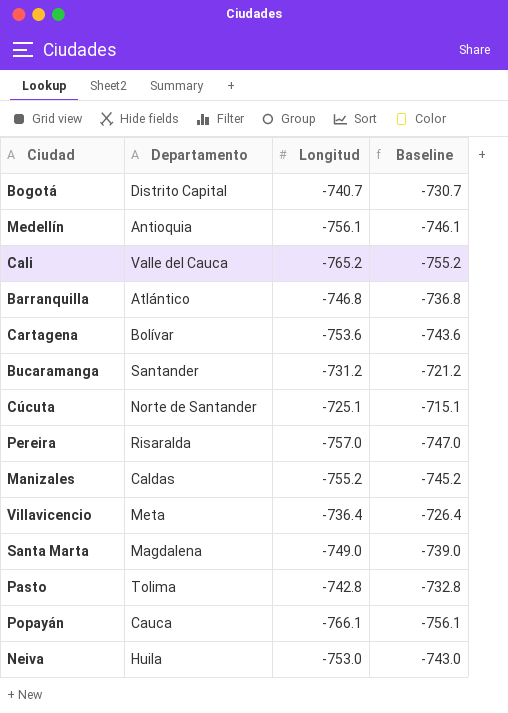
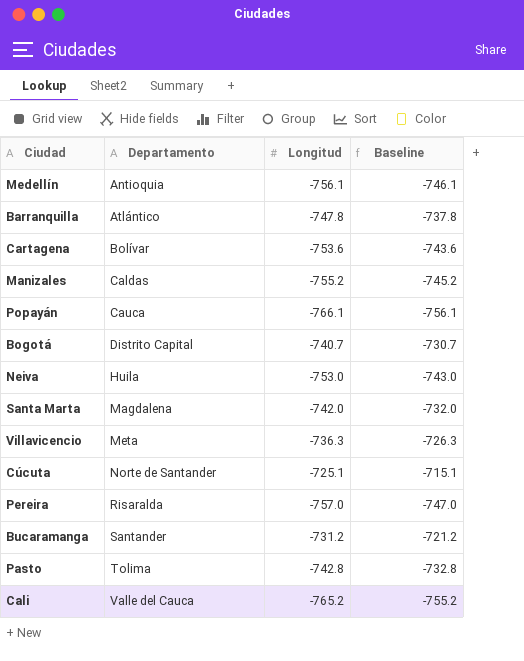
row order: none -> Departamento ascending
Barranquilla | Longitud: -746.8 -> -747.8
Barranquilla | Baseline: -736.8 -> -737.8
Santa Marta | Longitud: -749.0 -> -742.0
Santa Marta | Baseline: -739.0 -> -732.0
Villavicencio | Longitud: -736.4 -> -736.3
Villavicencio | Baseline: -726.4 -> -726.3

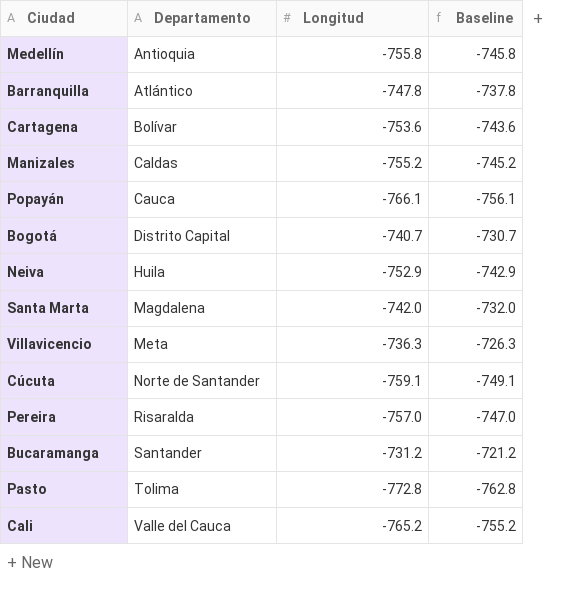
Medellín | Longitud: -756.1 -> -755.8
Medellín | Baseline: -746.1 -> -745.8
Neiva | Longitud: -753.0 -> -752.9
Neiva | Baseline: -743.0 -> -742.9
Cúcuta | Longitud: -725.1 -> -759.1
Cúcuta | Baseline: -715.1 -> -749.1
Pasto | Longitud: -742.8 -> -772.8
Pasto | Baseline: -732.8 -> -762.8

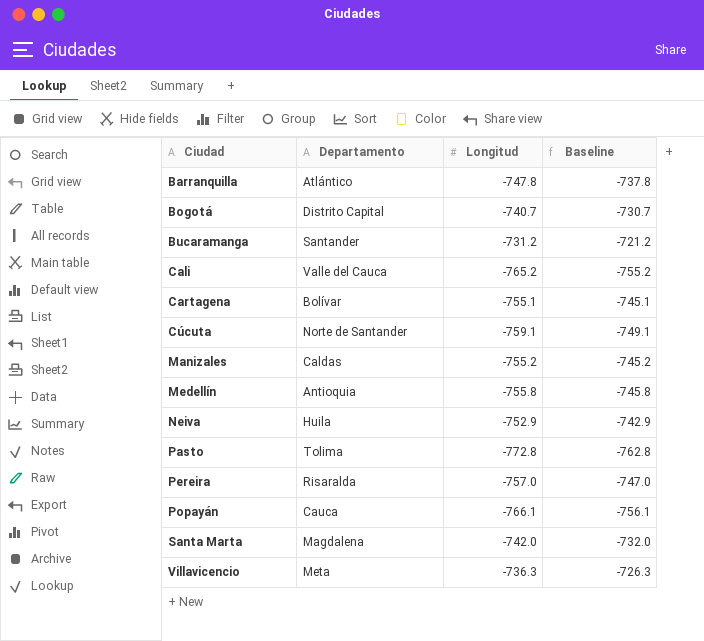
row order: Departamento ascending -> Ciudad ascending
Cartagena | Longitud: -753.6 -> -755.1
Cartagena | Baseline: -743.6 -> -745.1

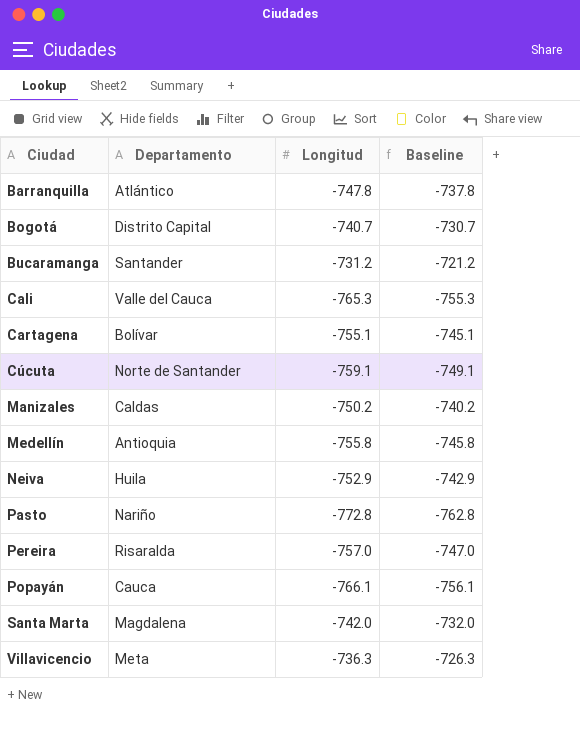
Cali | Longitud: -765.2 -> -765.3
Cali | Baseline: -755.2 -> -755.3
Manizales | Longitud: -755.2 -> -750.2
Manizales | Baseline: -745.2 -> -740.2
Pasto | Departamento: Tolima -> Nariño

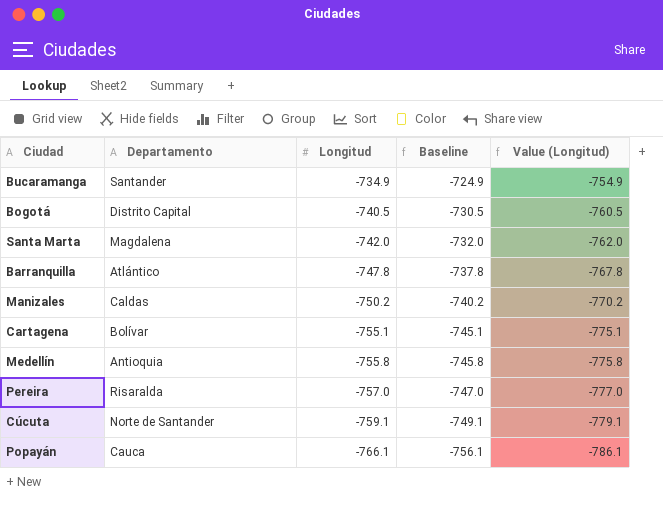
row order: Ciudad ascending -> Longitud descending
column Value (Longitud) | formula: none -> [Longitud] - 20
row Cali: Valle del Cauca | -765.3 | -755.3 -> none
row Neiva: Huila | -752.9 | -742.9 -> none
row Pasto: Nariño | -772.8 | -762.8 -> none
row Villavicencio: Meta | -736.3 | -726.3 -> none
Bucaramanga | Longitud: -731.2 -> -734.9
Bucaramanga | Baseline: -721.2 -> -724.9
Bogotá | Longitud: -740.7 -> -740.5
Bogotá | Baseline: -730.7 -> -730.5

